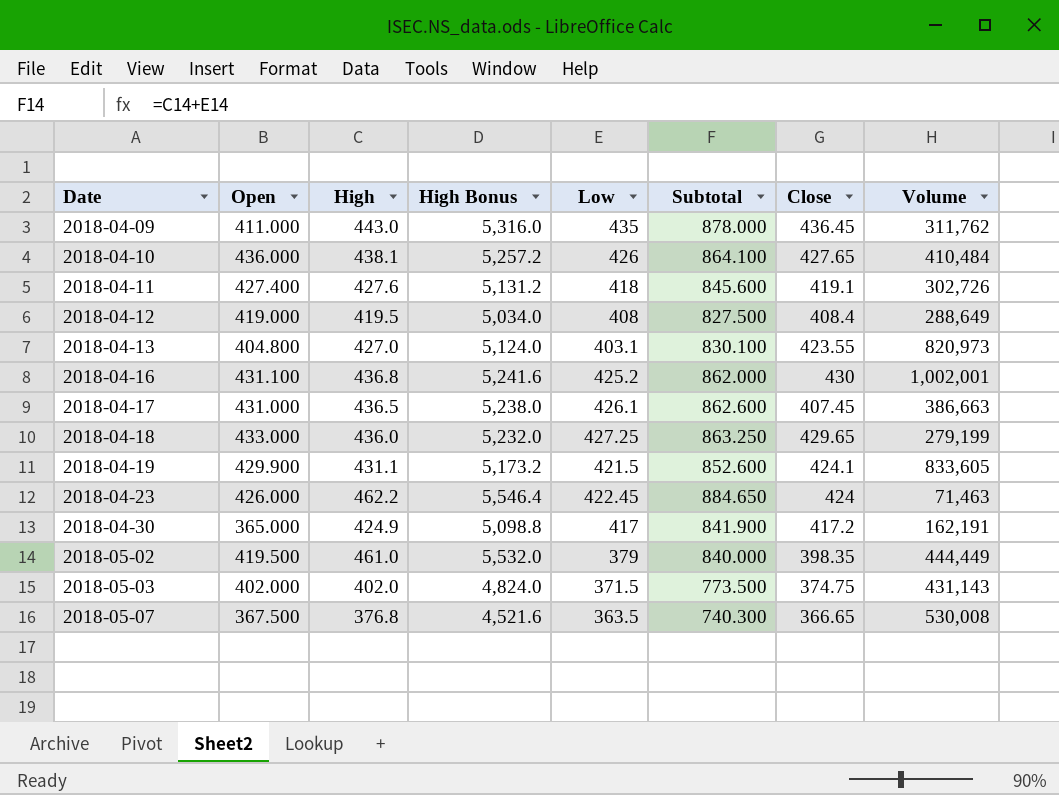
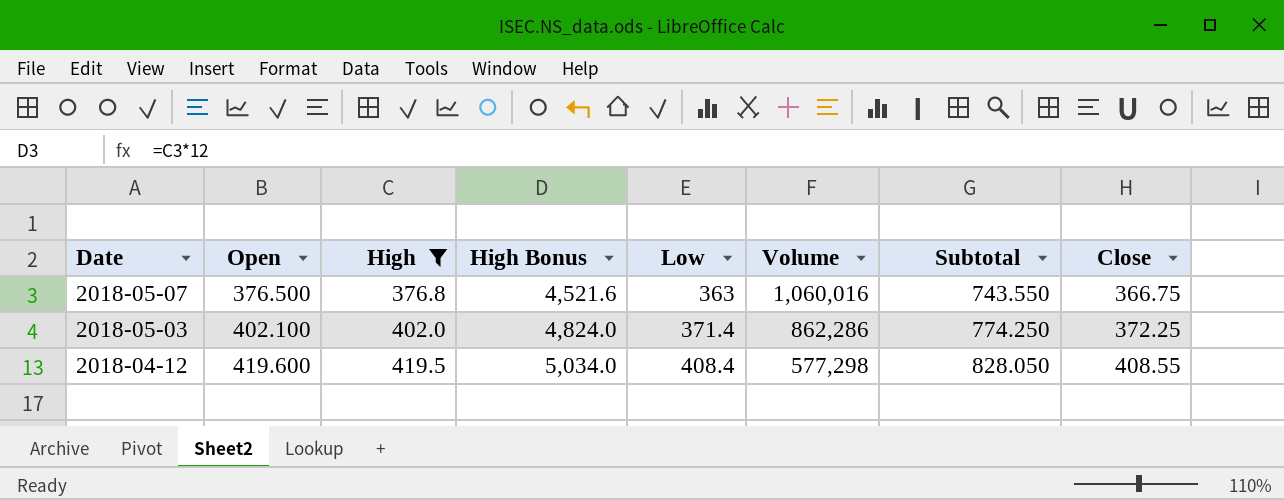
filter: none -> High <= 419.5
row order: Date ascending -> Date descending
column Volume | position: 8 -> 6
column Subtotal | formula: [High] + [Low] -> [High] + [Close]
2018-05-07 | Open: 367.500 -> 376.500
2018-05-07 | Low: 363.5 -> 363
2018-05-07 | Volume: 530,008 -> 1,060,016
2018-05-07 | Close: 366.65 -> 366.75
2018-05-03 | Open: 402.000 -> 402.100
2018-05-03 | Low: 371.5 -> 371.4
2018-05-03 | Volume: 431,143 -> 862,286
2018-05-03 | Close: 374.75 -> 372.25
2018-04-12 | Open: 419.000 -> 419.600
2018-04-12 | Low: 408 -> 408.4
2018-04-12 | Volume: 288,649 -> 577,298
2018-04-12 | Close: 408.4 -> 408.55

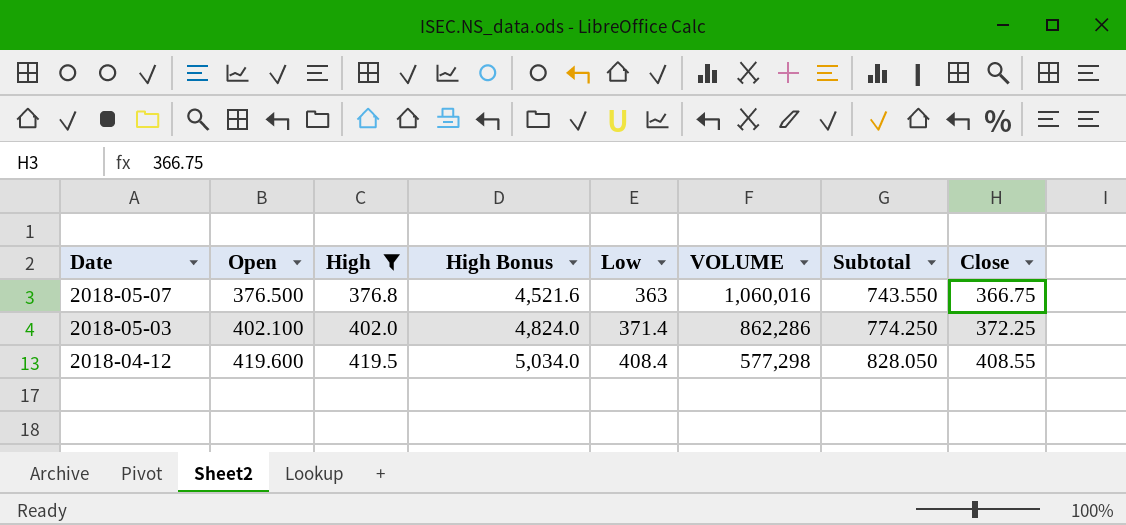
column name: Volume -> VOLUME

